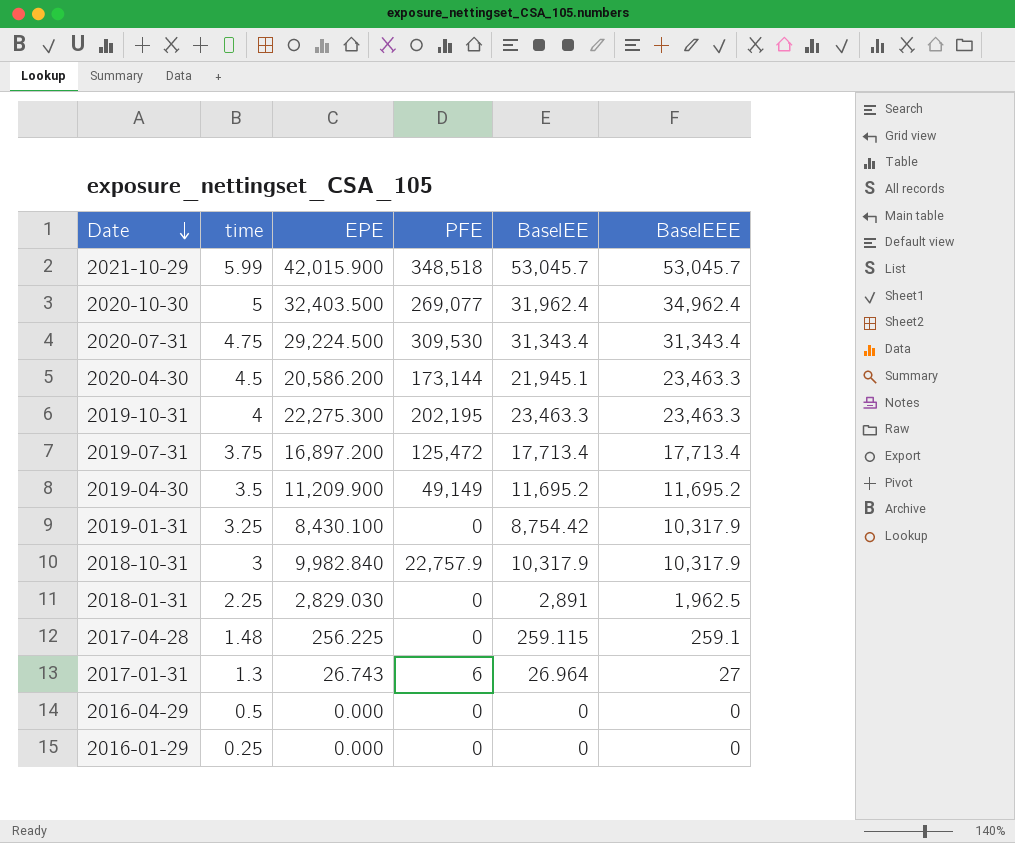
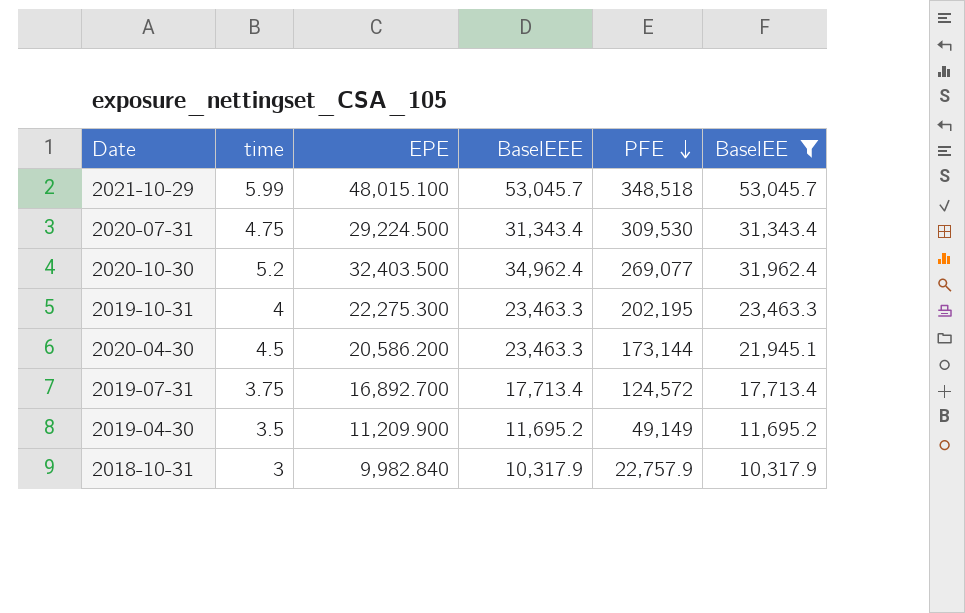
filter: none -> BaselEE >= 10,317.9
row order: Date descending -> PFE descending
column BaselEEE | position: 6 -> 4
2021-10-29 | EPE: 42,015.900 -> 48,015.100
2020-10-30 | time: 5 -> 5.2
2019-07-31 | EPE: 16,897.200 -> 16,892.700
2019-07-31 | PFE: 125,472 -> 124,572

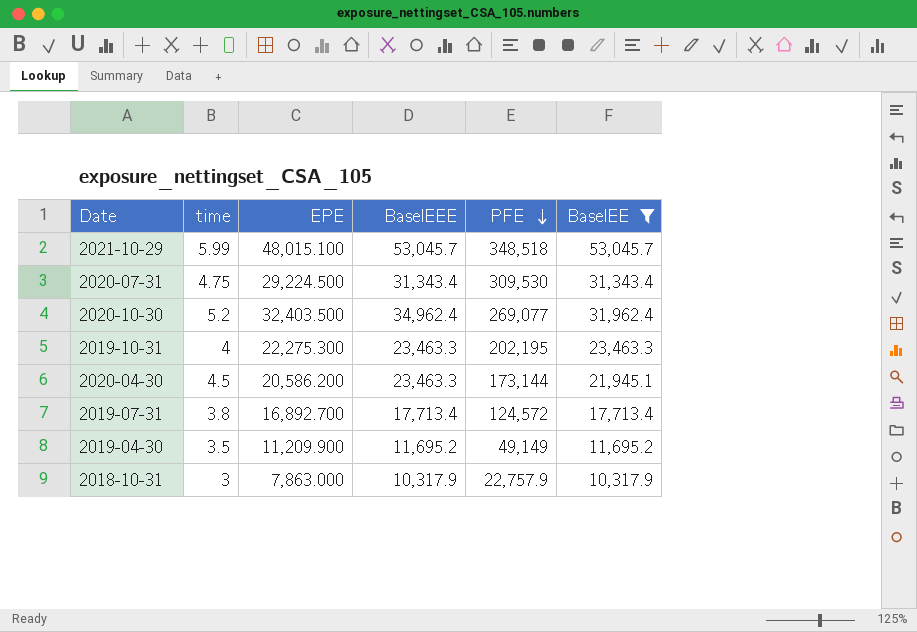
2019-07-31 | time: 3.75 -> 3.8
2018-10-31 | EPE: 9,982.840 -> 7,863.000

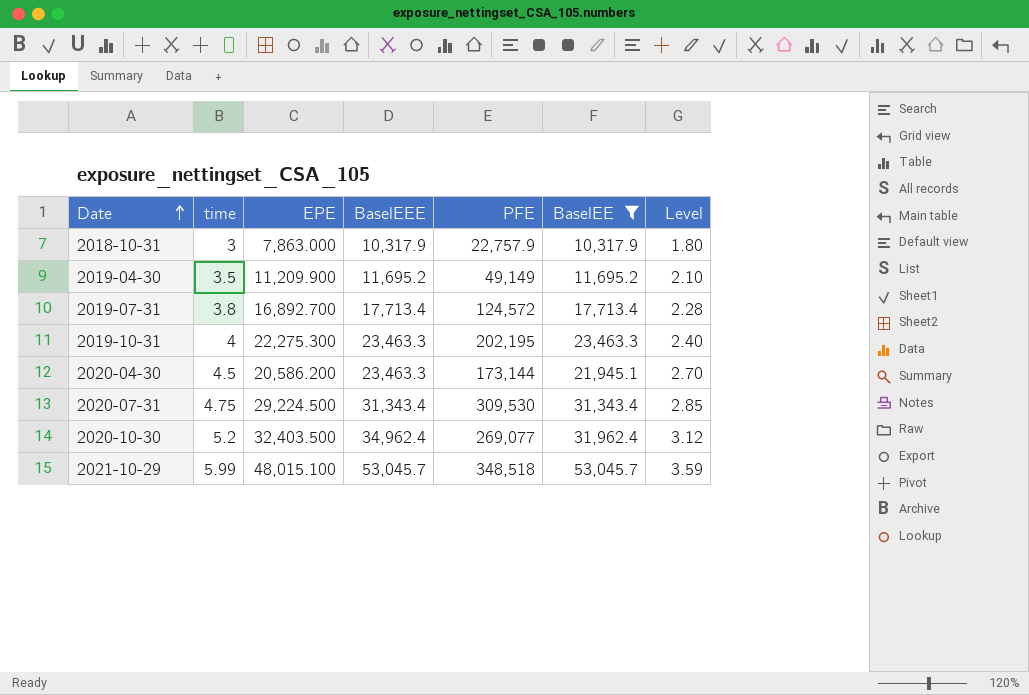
row order: PFE descending -> Date ascending
column Level | formula: none -> [time] * 0.6

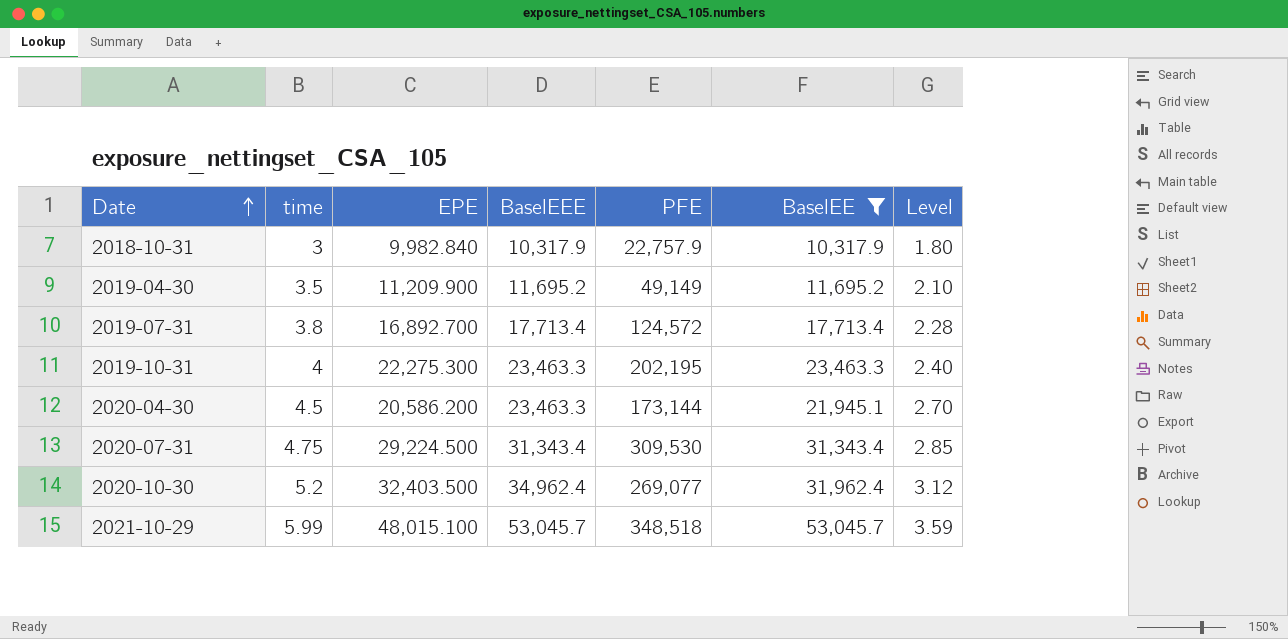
2018-10-31 | EPE: 7,863.000 -> 9,982.840

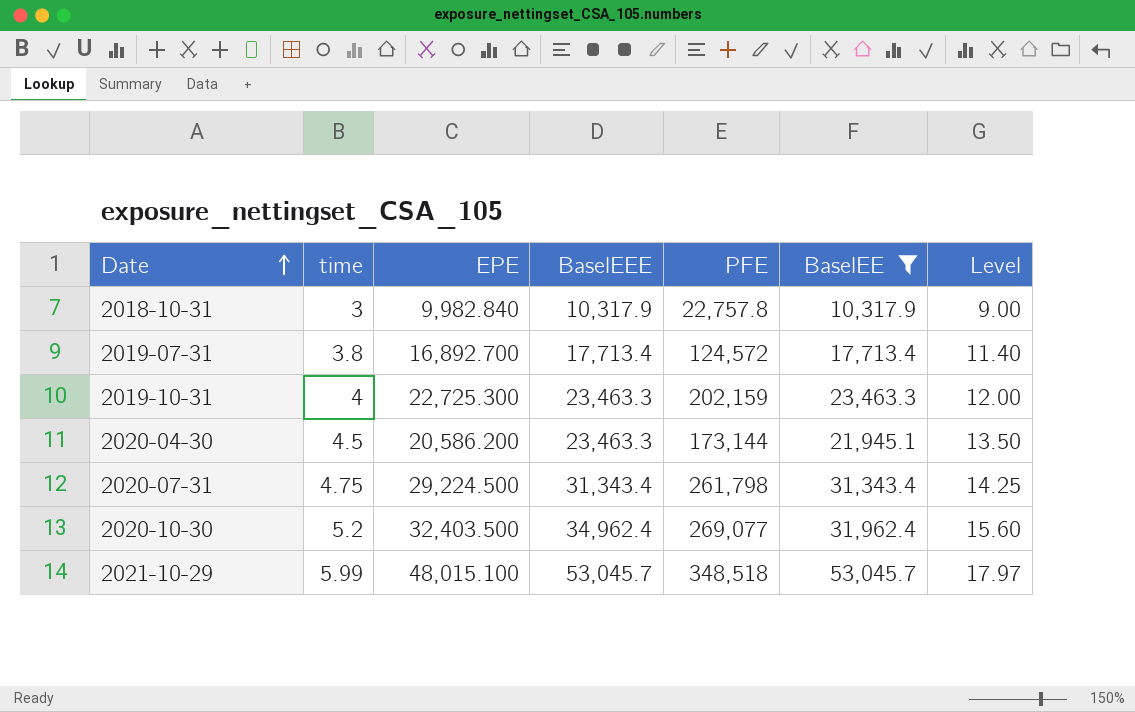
column Level | formula: [time] * 0.6 -> [time] * 3
row 2019-04-30: 3.5 | 11,209.900 | 11,695.2 | 49,149 | 11,695.2 | 2.10 -> none
2018-10-31 | PFE: 22,757.9 -> 22,757.8
2019-10-31 | EPE: 22,275.300 -> 22,725.300
2019-10-31 | PFE: 202,195 -> 202,159
2020-07-31 | PFE: 309,530 -> 261,798

